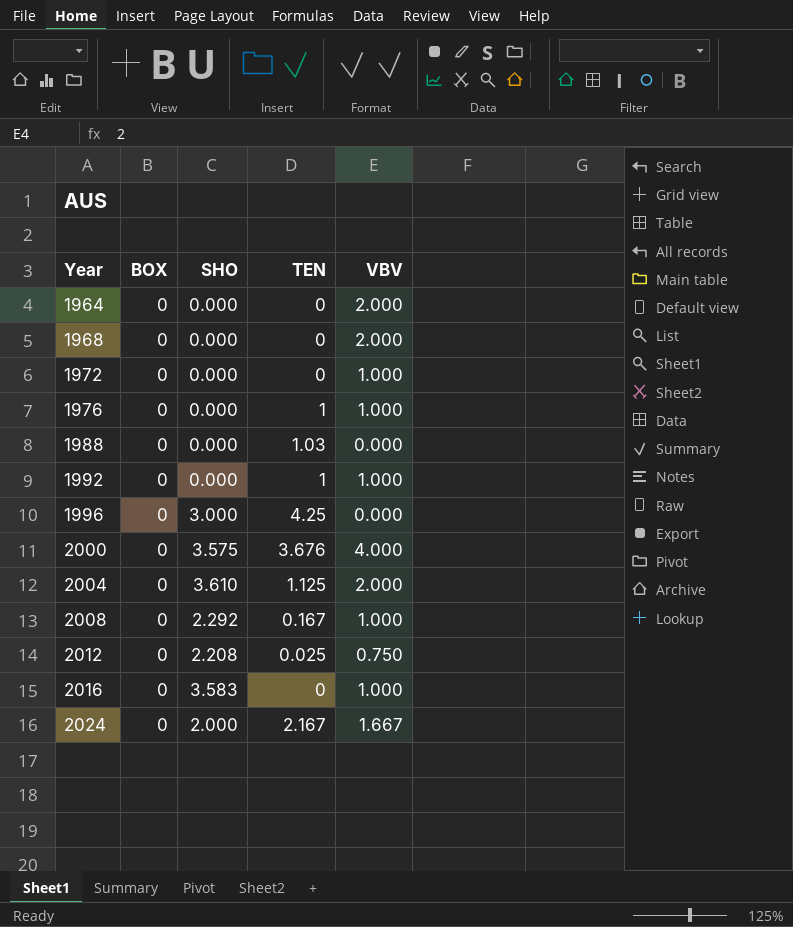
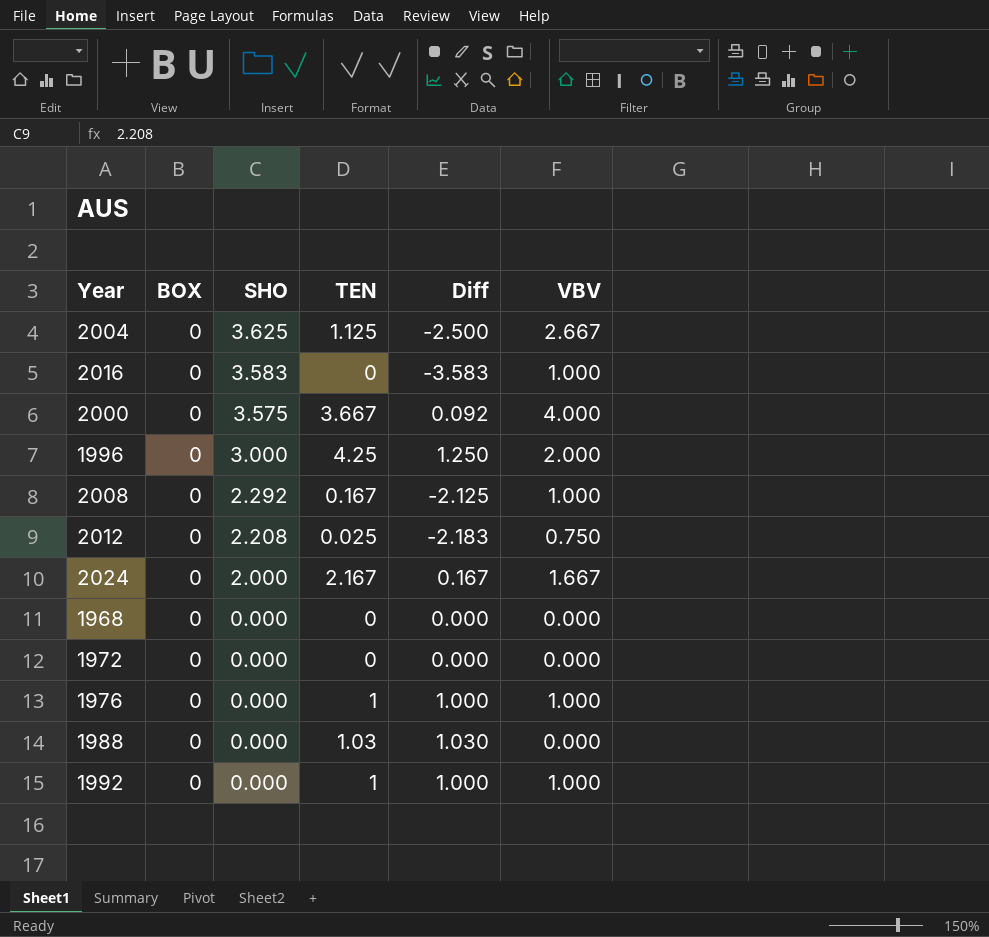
row order: Year ascending -> SHO descending
column Diff | formula: none -> [TEN] - [SHO]
row 1964: 0 | 0.000 | 0 | 2.000 -> none
2004 | SHO: 3.610 -> 3.625
2004 | VBV: 2.000 -> 2.667
2000 | TEN: 3.676 -> 3.667
1996 | VBV: 0.000 -> 2.000
1968 | VBV: 2.000 -> 0.000
1972 | VBV: 1.000 -> 0.000

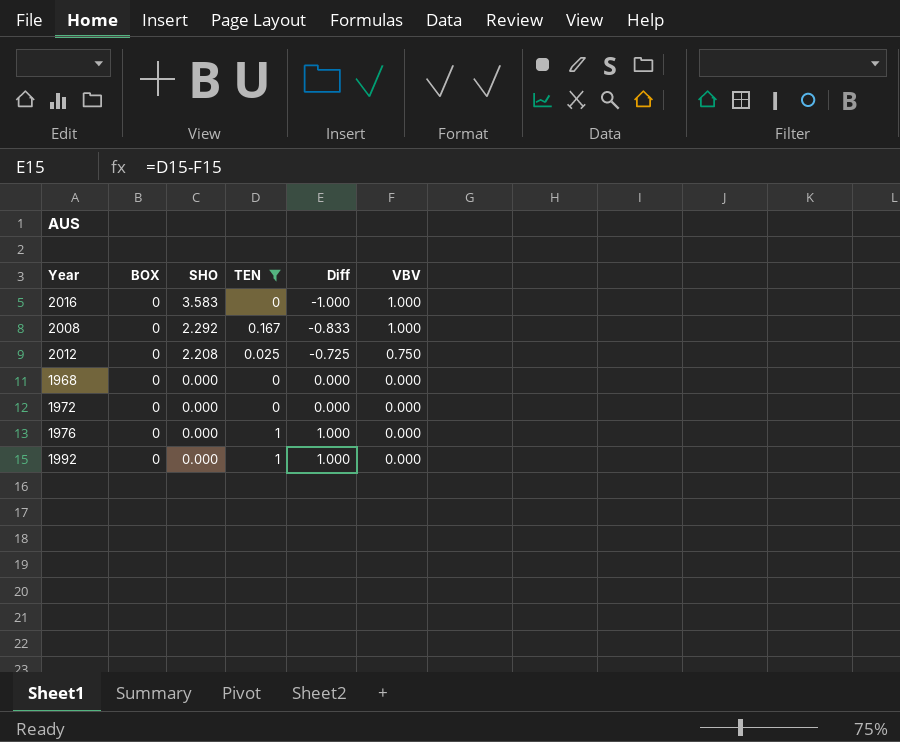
filter: none -> TEN <= 1
column Diff | formula: [TEN] - [SHO] -> [TEN] - [VBV]
1976 | VBV: 1.000 -> 0.000
1992 | VBV: 1.000 -> 0.000

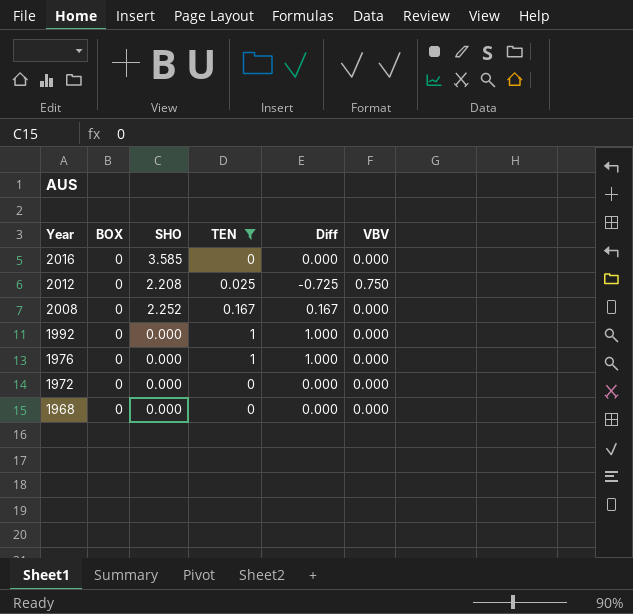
row order: SHO descending -> Year descending
2016 | SHO: 3.583 -> 3.585
2016 | Diff: -1.000 -> 0.000
2016 | VBV: 1.000 -> 0.000
2008 | SHO: 2.292 -> 2.252
2008 | Diff: -0.833 -> 0.167
2008 | VBV: 1.000 -> 0.000

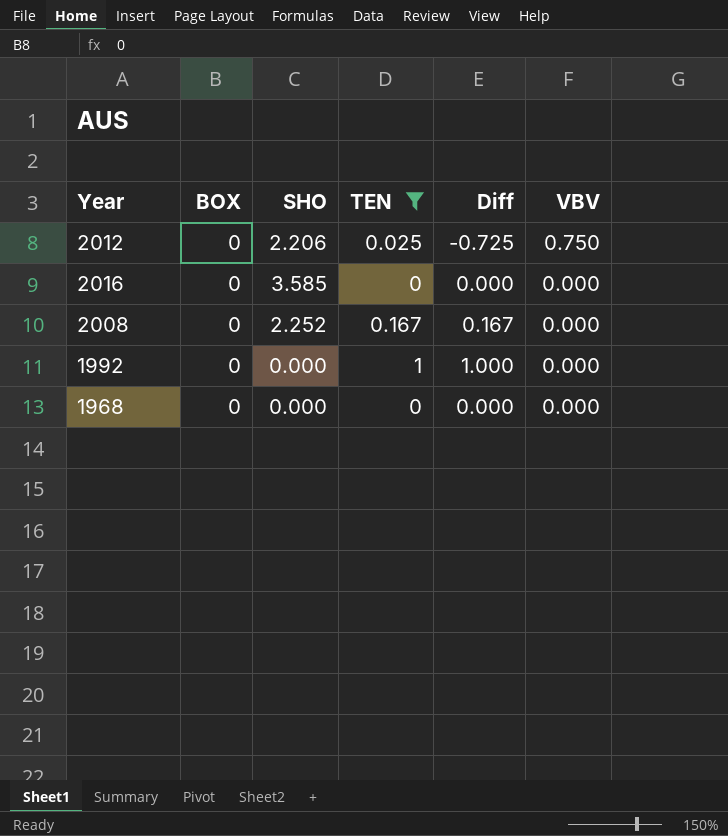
row order: Year descending -> VBV descending
row 1976: 0 | 0.000 | 1 | 1.000 | 0.000 -> none
row 1972: 0 | 0.000 | 0 | 0.000 | 0.000 -> none
2012 | SHO: 2.208 -> 2.206

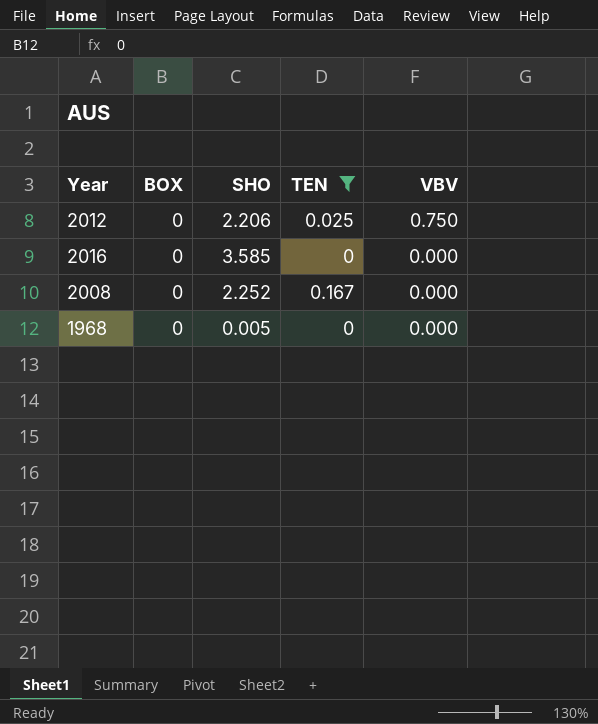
column Diff | formula: [TEN] - [VBV] -> none
row 1992: 0 | 0.000 | 1 | 1.000 | 0.000 -> none
1968 | SHO: 0.000 -> 0.005

